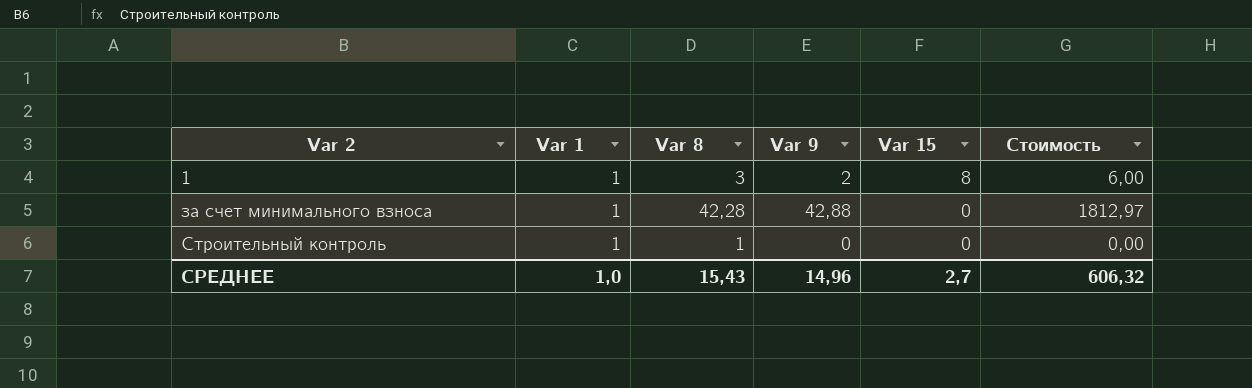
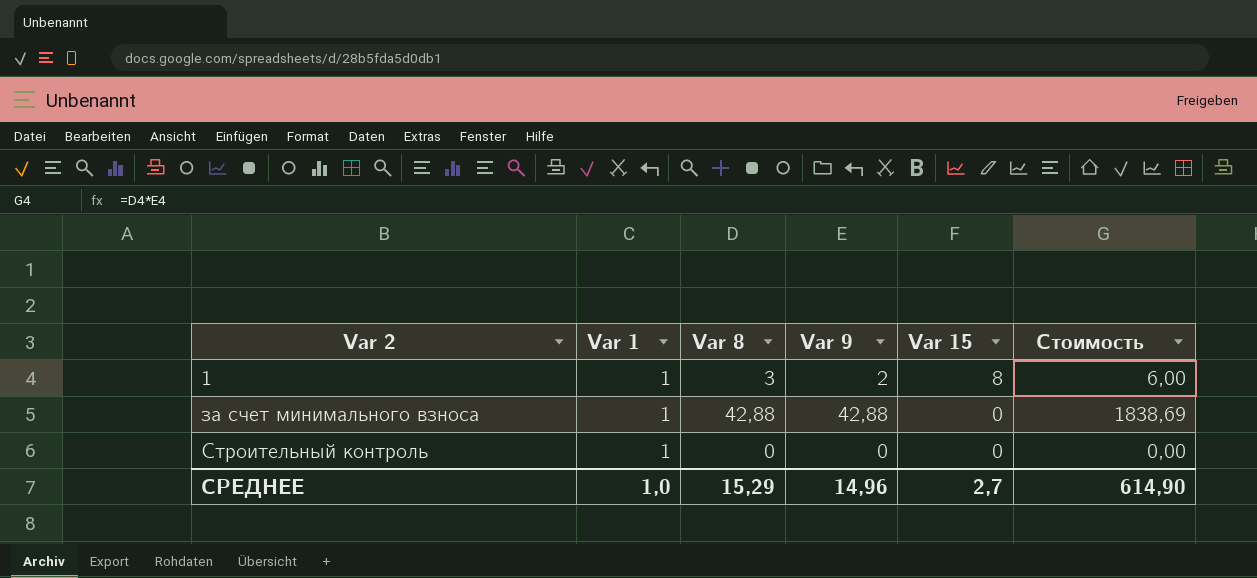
за счет минимального взноса | Var 8: 42,28 -> 42,88
за счет минимального взноса | Стоимость: 1812,97 -> 1838,69
Строительный контроль | Var 8: 1 -> 0
СРЕДНЕЕ | Var 8: 15,43 -> 15,29
СРЕДНЕЕ | Стоимость: 606,32 -> 614,90

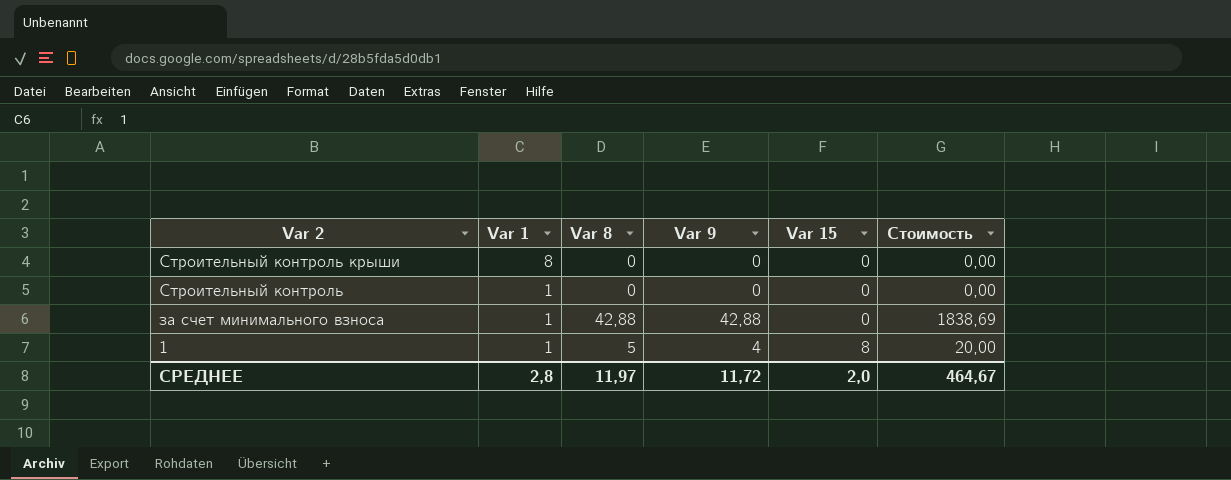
row order: Var 2 ascending -> Var 2 descending
row Строительный контроль крыши: none -> 8 | 0 | 0 | 0 | 0,00
1 | Var 8: 3 -> 5
1 | Var 9: 2 -> 4
1 | Стоимость: 6,00 -> 20,00
СРЕДНЕЕ | Var 1: 1,0 -> 2,8
СРЕДНЕЕ | Var 8: 15,29 -> 11,97
СРЕДНЕЕ | Var 9: 14,96 -> 11,72
СРЕДНЕЕ | Var 15: 2,7 -> 2,0
СРЕДНЕЕ | Стоимость: 614,90 -> 464,67

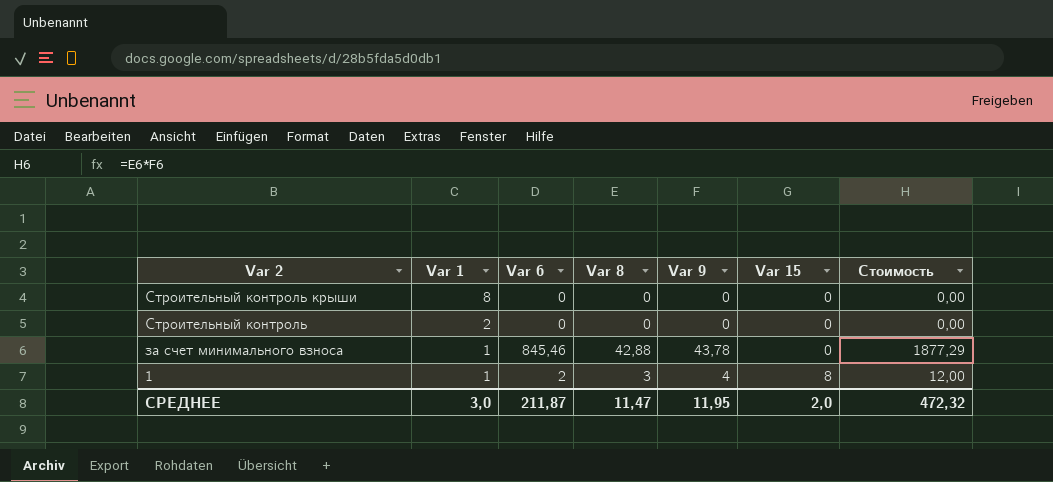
column Var 6 | position: none -> 3
Строительный контроль | Var 1: 1 -> 2
за счет минимального взноса | Var 9: 42,88 -> 43,78
за счет минимального взноса | Стоимость: 1838,69 -> 1877,29
1 | Var 8: 5 -> 3
1 | Стоимость: 20,00 -> 12,00
СРЕДНЕЕ | Var 1: 2,8 -> 3,0
СРЕДНЕЕ | Var 8: 11,97 -> 11,47
СРЕДНЕЕ | Var 9: 11,72 -> 11,95
СРЕДНЕЕ | Стоимость: 464,67 -> 472,32

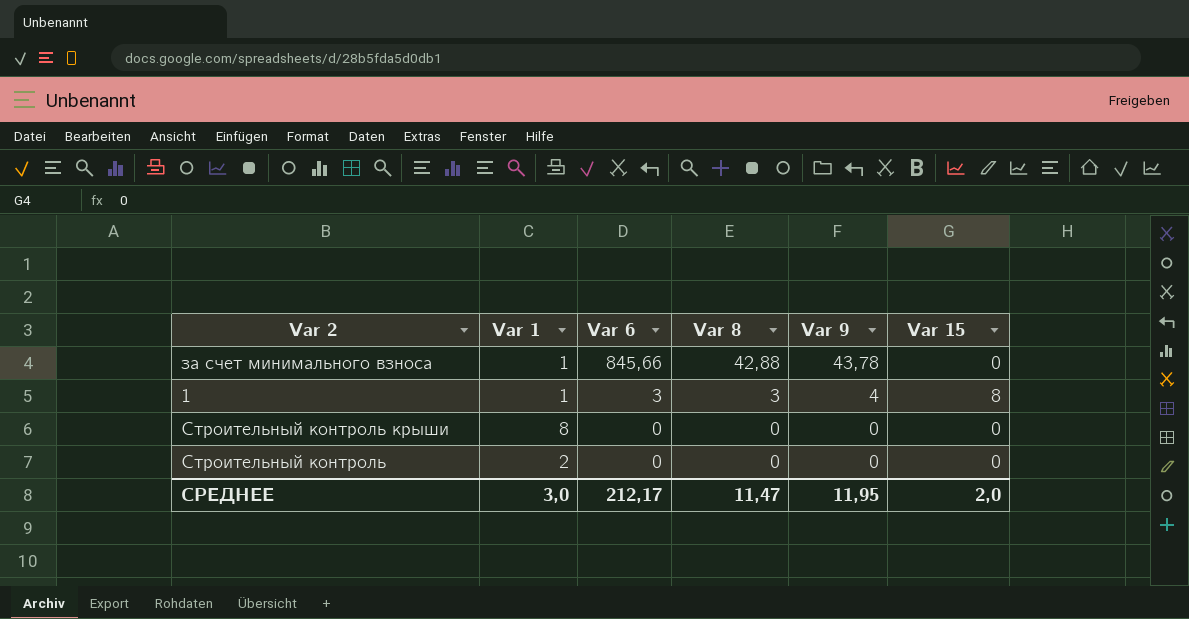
row order: Var 2 descending -> Var 6 descending
column Стоимость | formula: [Var 8] * [Var 9] -> none
за счет минимального взноса | Var 6: 845,46 -> 845,66
1 | Var 6: 2 -> 3
СРЕДНЕЕ | Var 6: 211,87 -> 212,17

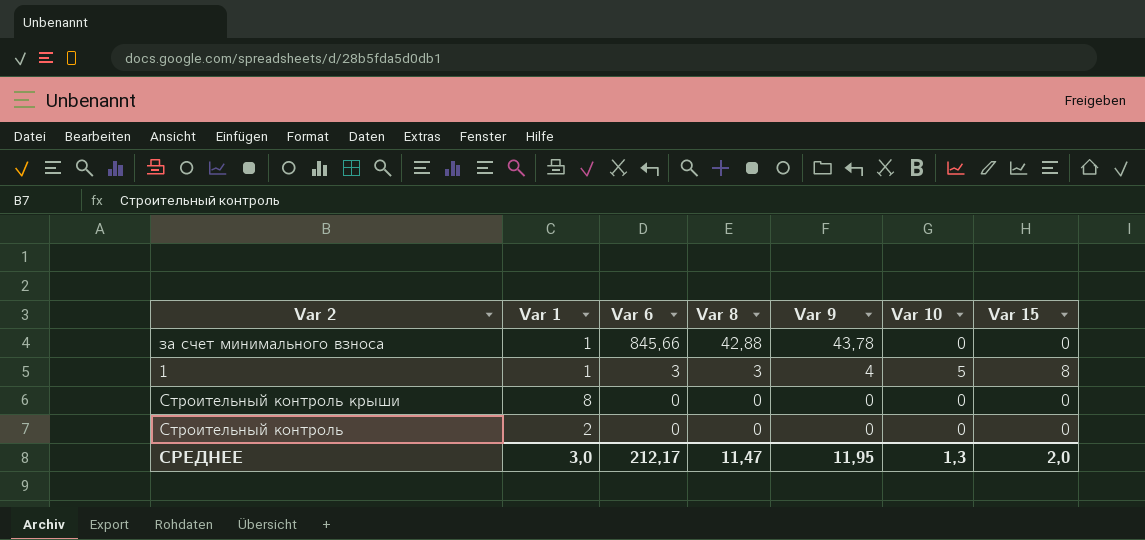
column Var 10 | position: none -> 6

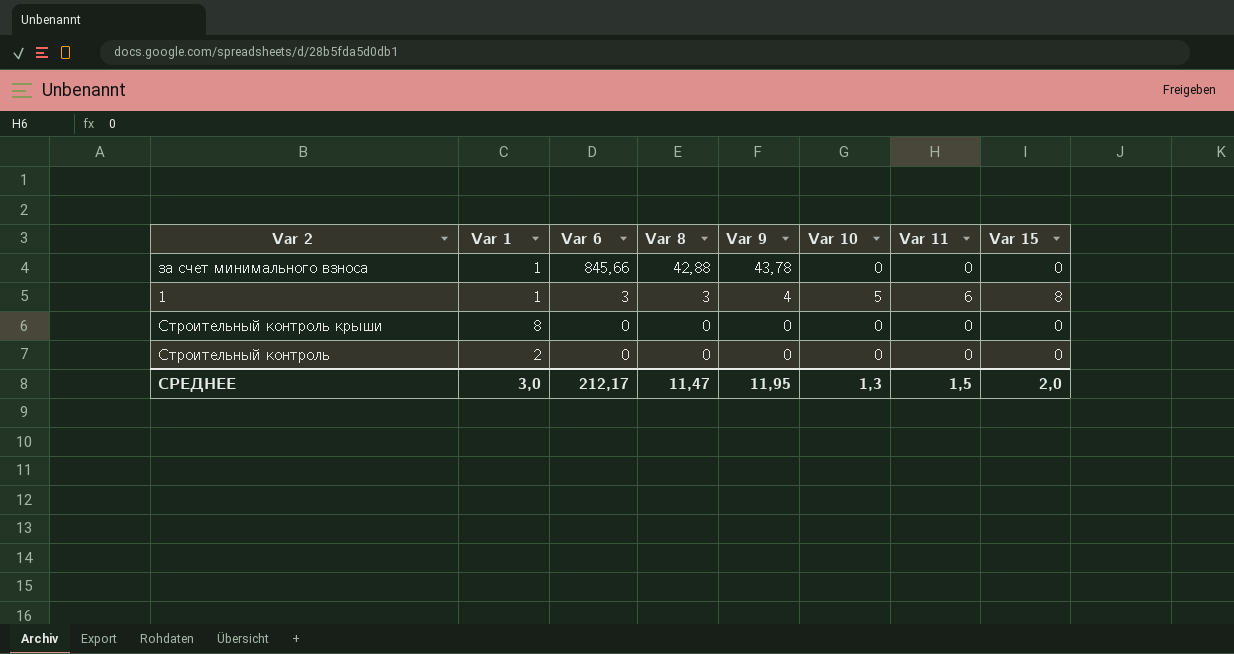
column Var 11 | position: none -> 7

